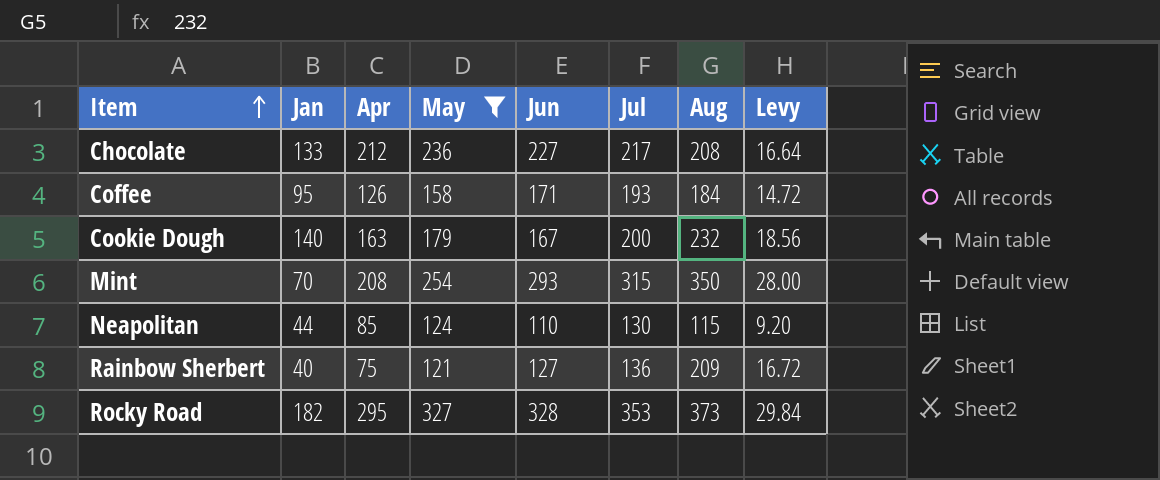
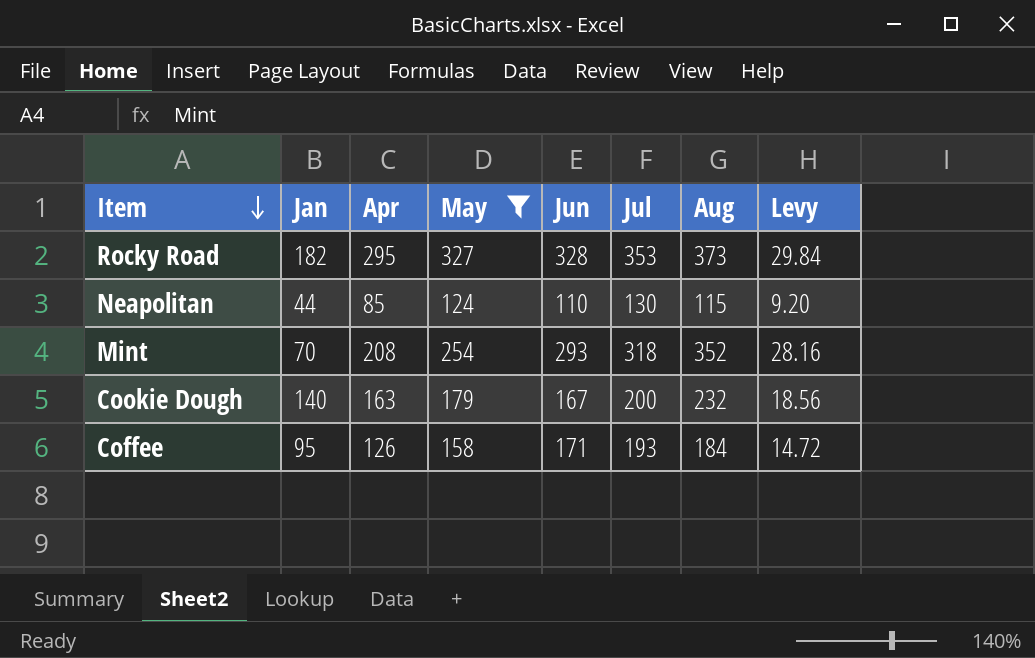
row order: Item ascending -> Item descending
row Chocolate: 133 | 212 | 236 | 227 | 217 | 208 | 16.64 -> none
row Rainbow Sherbert: 40 | 75 | 121 | 127 | 136 | 209 | 16.72 -> none
Mint | Jul: 315 -> 318
Mint | Aug: 350 -> 352
Mint | Levy: 28.00 -> 28.16

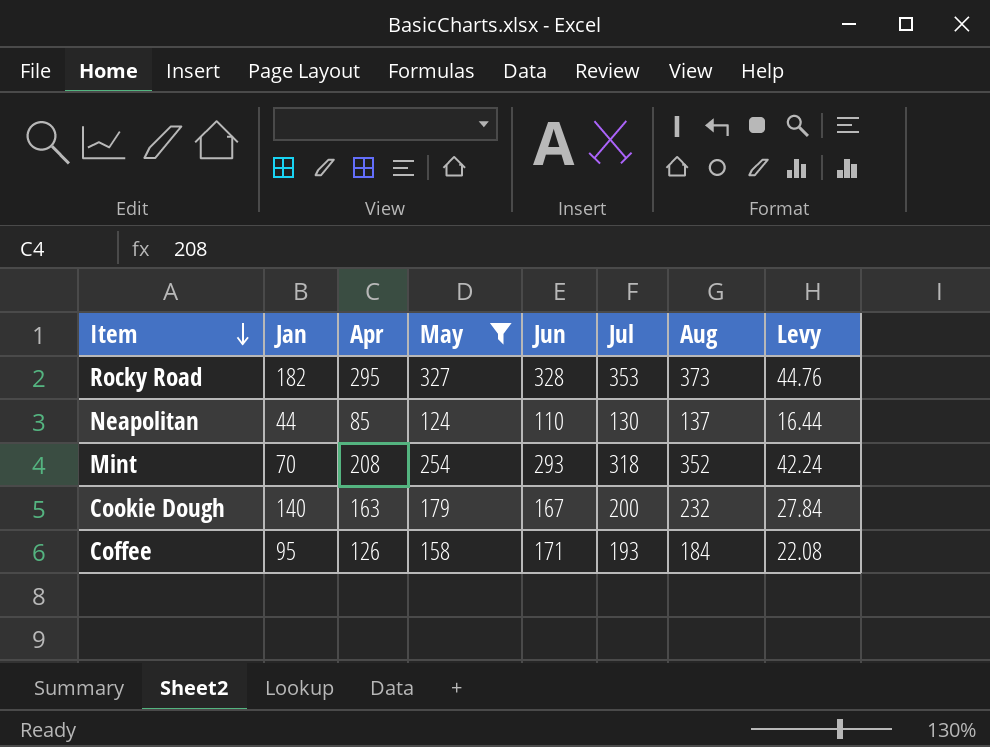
column Levy | formula: [Aug] * 0.08 -> [Aug] * 0.12
Neapolitan | Aug: 115 -> 137

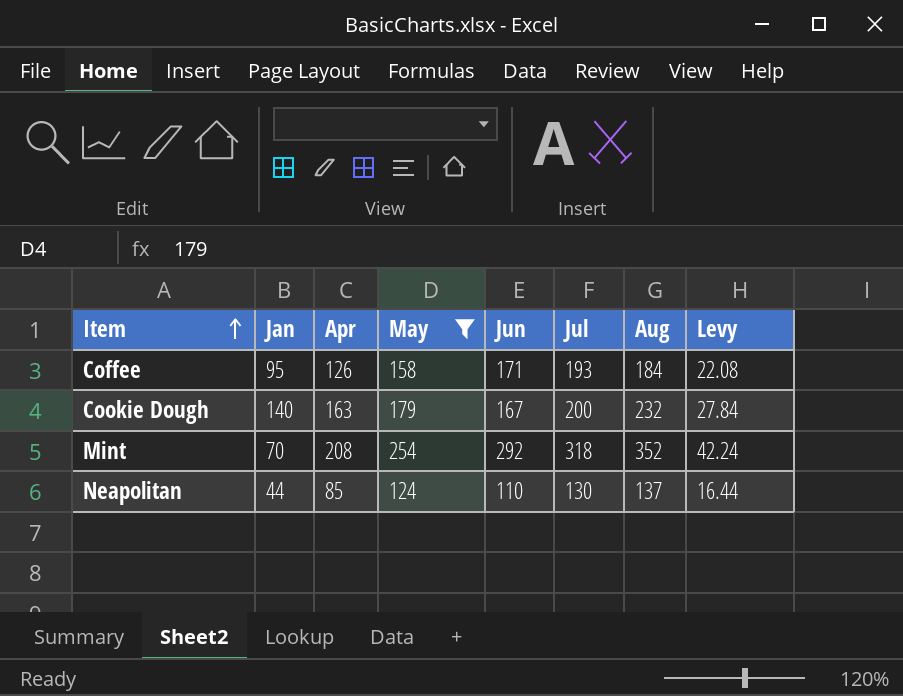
row order: Item descending -> Item ascending
row Rocky Road: 182 | 295 | 327 | 328 | 353 | 373 | 44.76 -> none
Mint | Jun: 293 -> 292

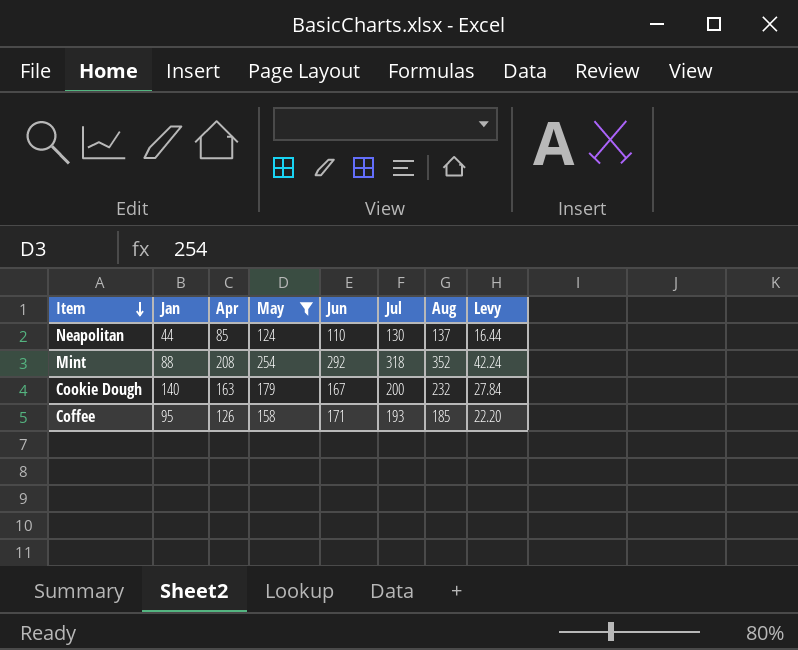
row order: Item ascending -> Item descending
Mint | Jan: 70 -> 88
Coffee | Aug: 184 -> 185
Coffee | Levy: 22.08 -> 22.20

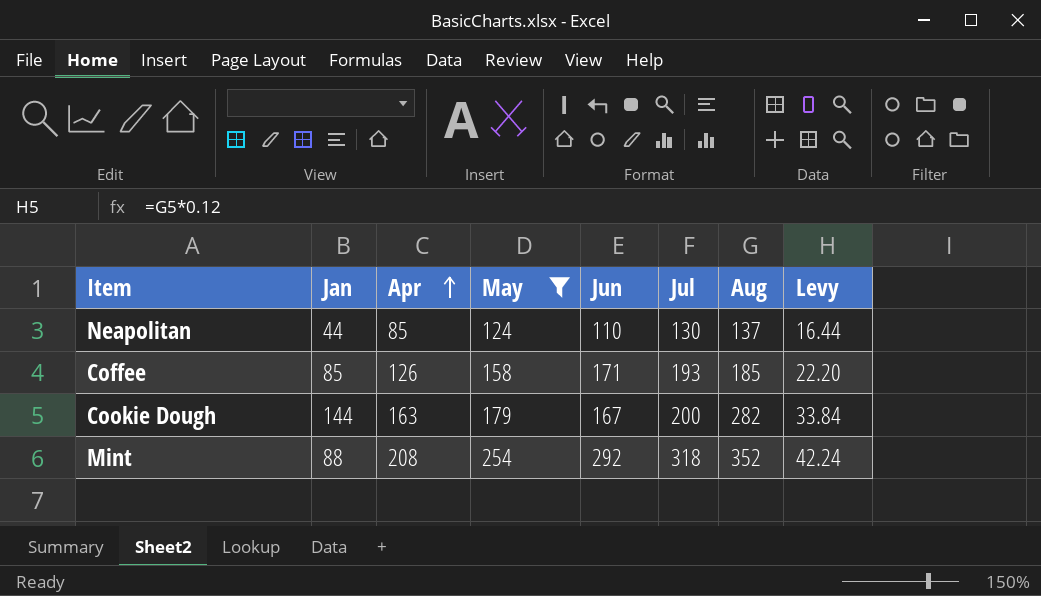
row order: Item descending -> Apr ascending
Coffee | Jan: 95 -> 85
Cookie Dough | Jan: 140 -> 144
Cookie Dough | Aug: 232 -> 282
Cookie Dough | Levy: 27.84 -> 33.84

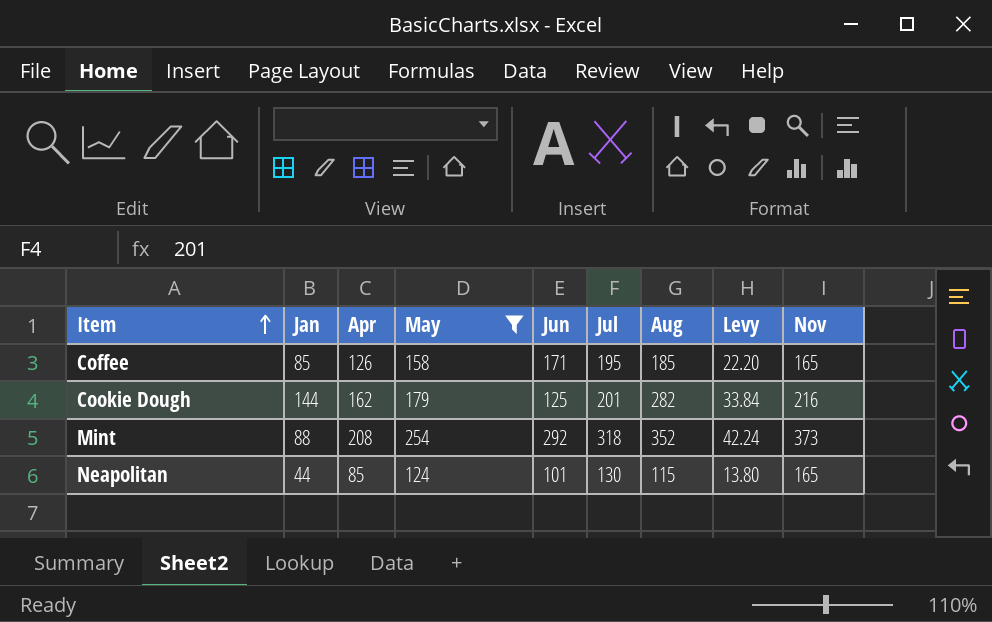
row order: Apr ascending -> Item ascending
column Nov | position: none -> 9
Coffee | Jul: 193 -> 195
Cookie Dough | Apr: 163 -> 162
Cookie Dough | Jun: 167 -> 125
Cookie Dough | Jul: 200 -> 201
Neapolitan | Jun: 110 -> 101
Neapolitan | Aug: 137 -> 115
Neapolitan | Levy: 16.44 -> 13.80

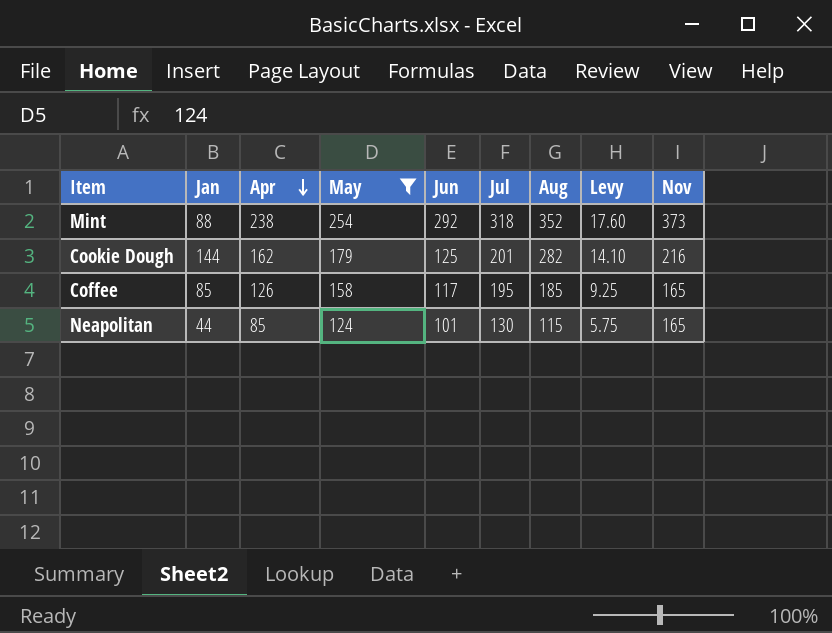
row order: Item ascending -> Apr descending
column Levy | formula: [Aug] * 0.12 -> [Aug] * 0.05
Mint | Apr: 208 -> 238
Coffee | Jun: 171 -> 117

